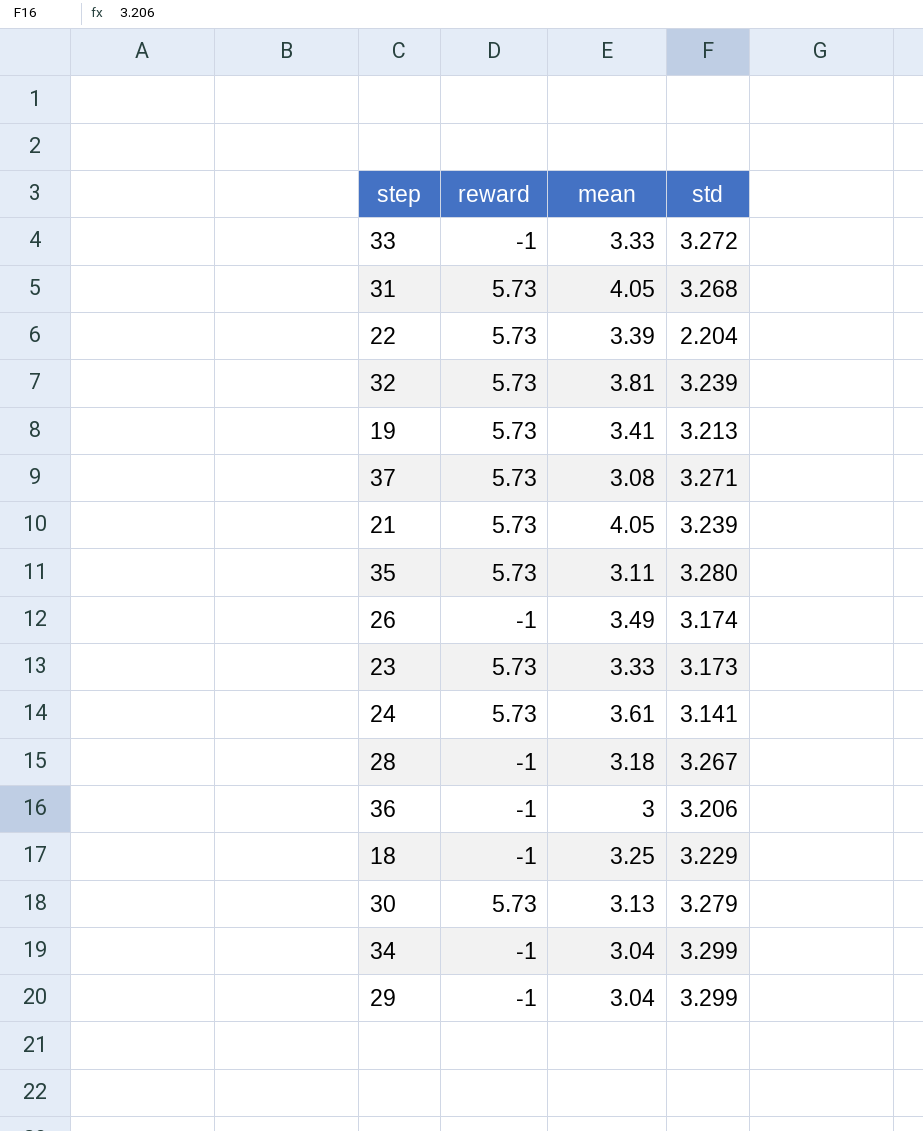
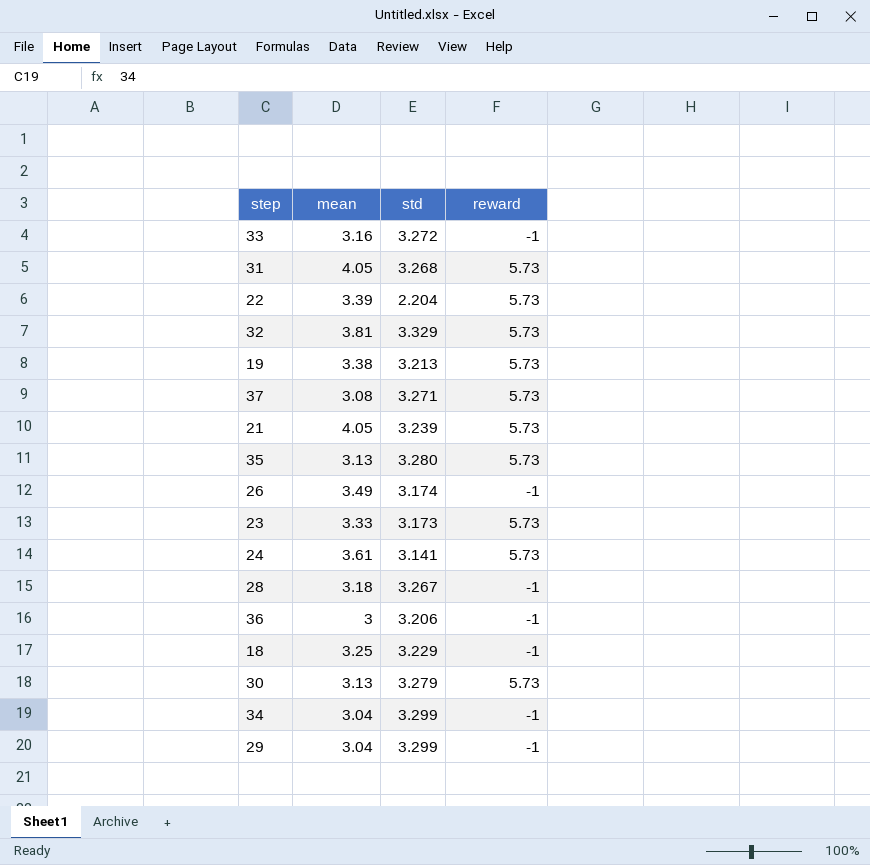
column reward | position: 2 -> 4
33 | mean: 3.33 -> 3.16
32 | std: 3.239 -> 3.329
19 | mean: 3.41 -> 3.38
35 | mean: 3.11 -> 3.13

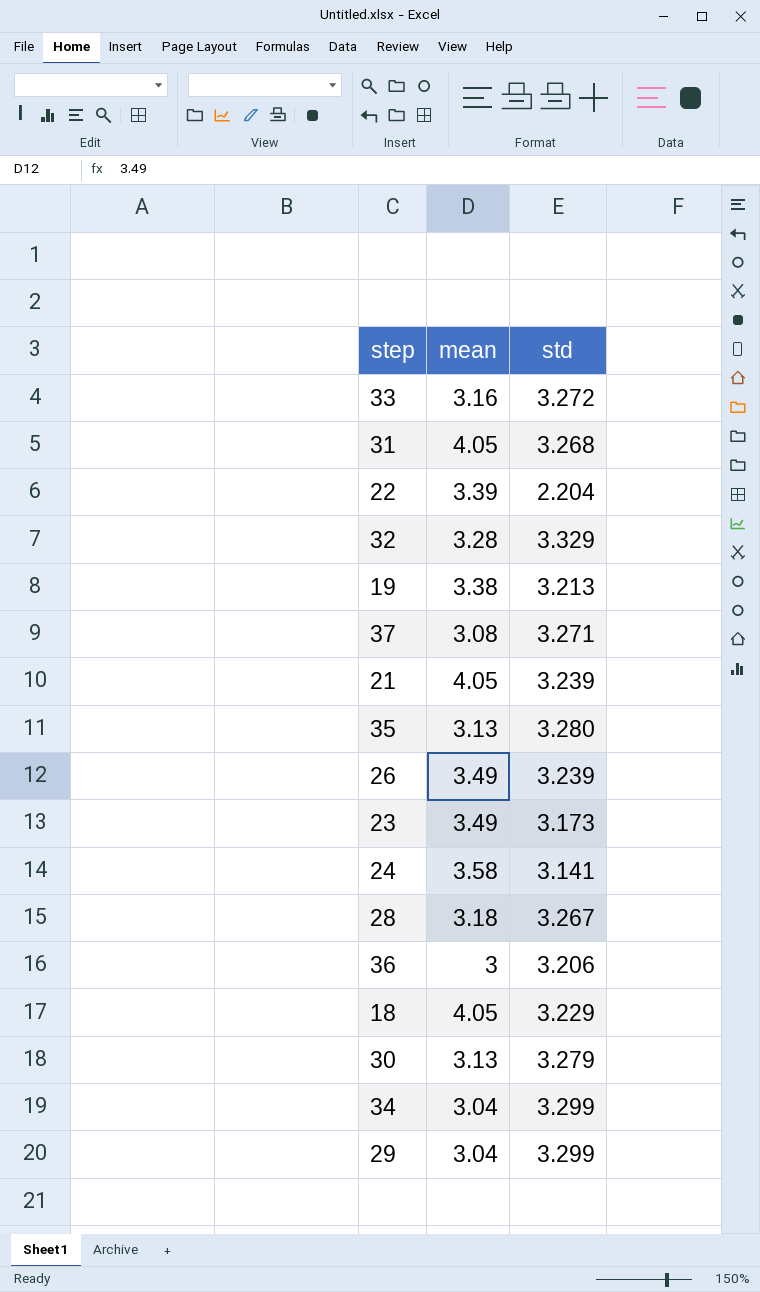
column reward | position: 4 -> none
32 | mean: 3.81 -> 3.28
26 | std: 3.174 -> 3.239
23 | mean: 3.33 -> 3.49
24 | mean: 3.61 -> 3.58
18 | mean: 3.25 -> 4.05

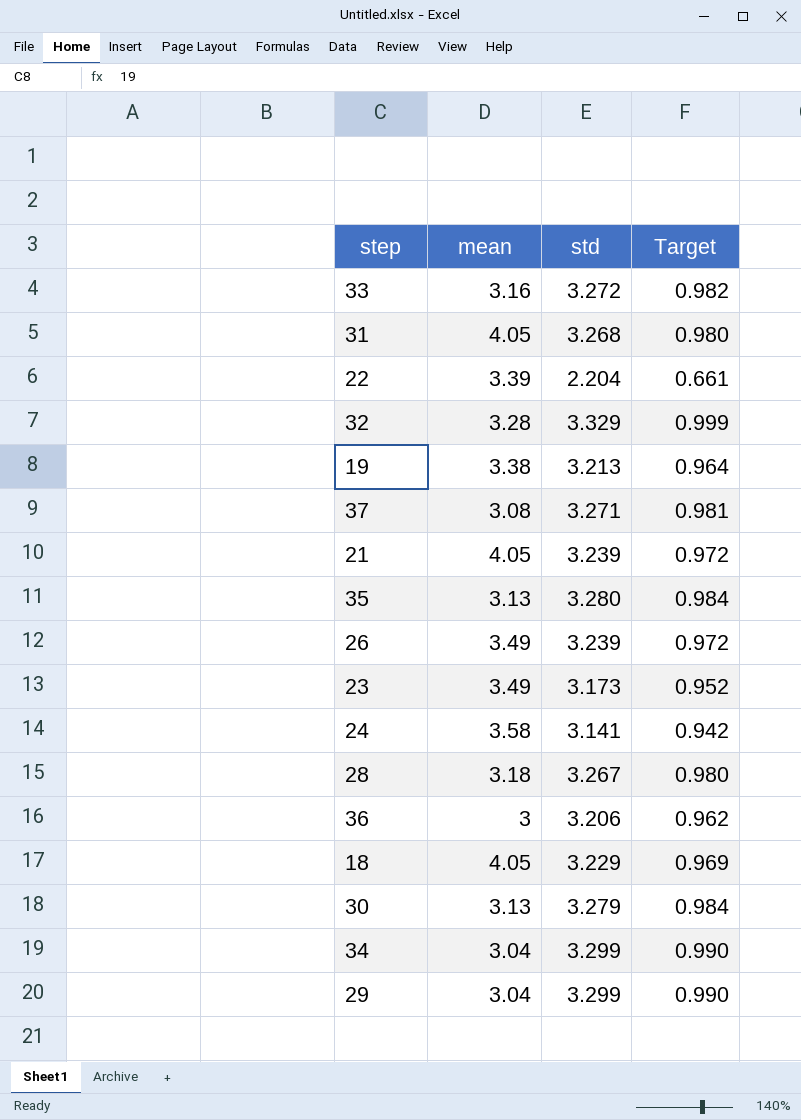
column Target | formula: none -> [std] * 0.3

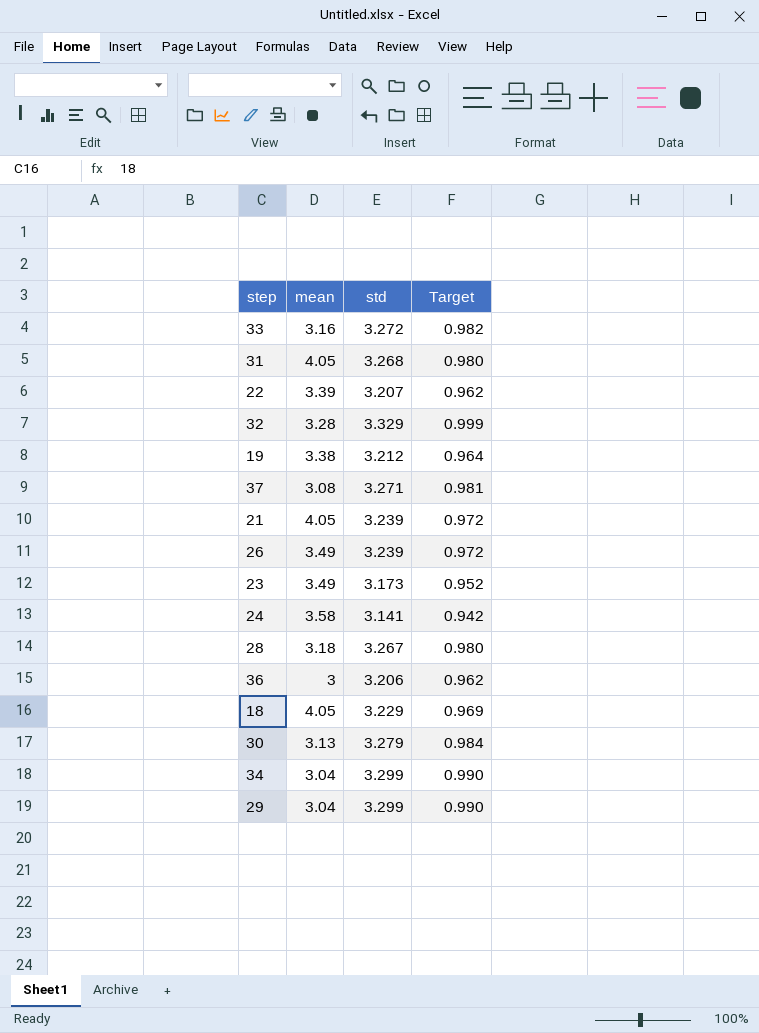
row 35: 3.13 | 3.280 | 0.984 -> none
22 | std: 2.204 -> 3.207
22 | Target: 0.661 -> 0.962
19 | std: 3.213 -> 3.212

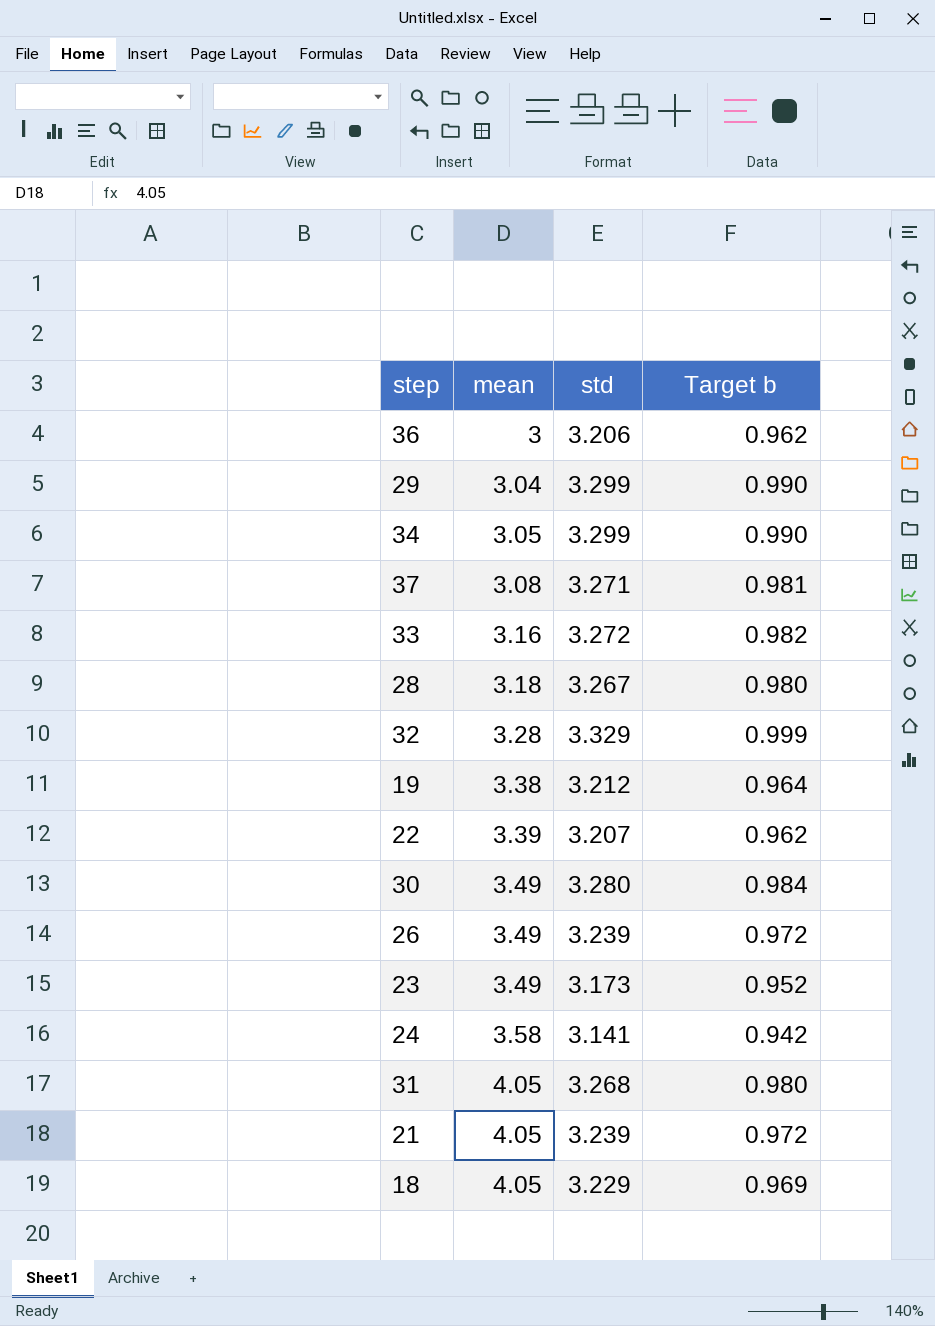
row order: none -> mean ascending
column name: Target -> Target b
34 | mean: 3.04 -> 3.05
30 | mean: 3.13 -> 3.49
30 | std: 3.279 -> 3.280

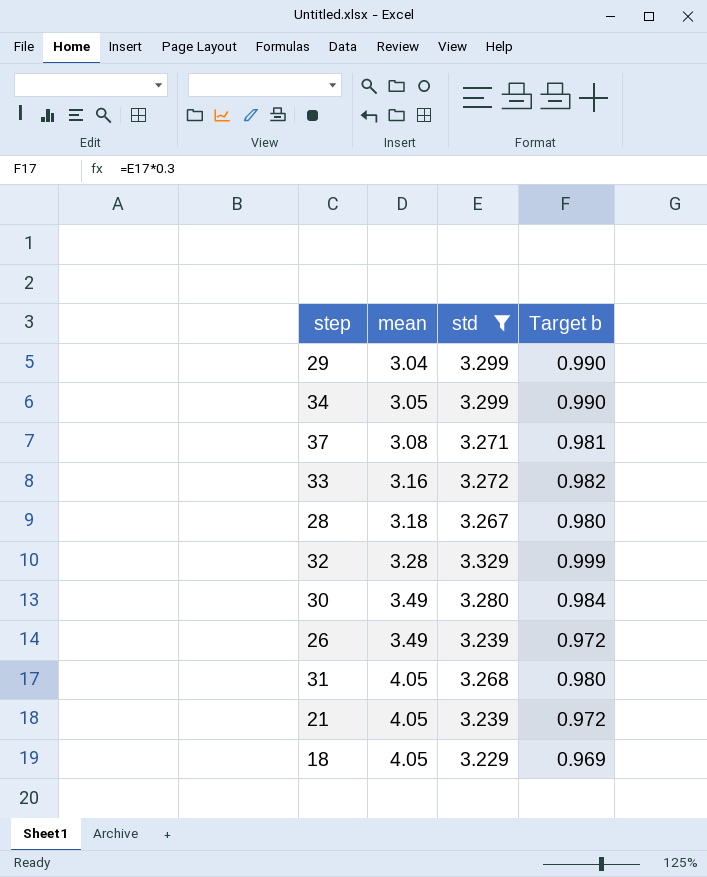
filter: none -> std >= 3.229

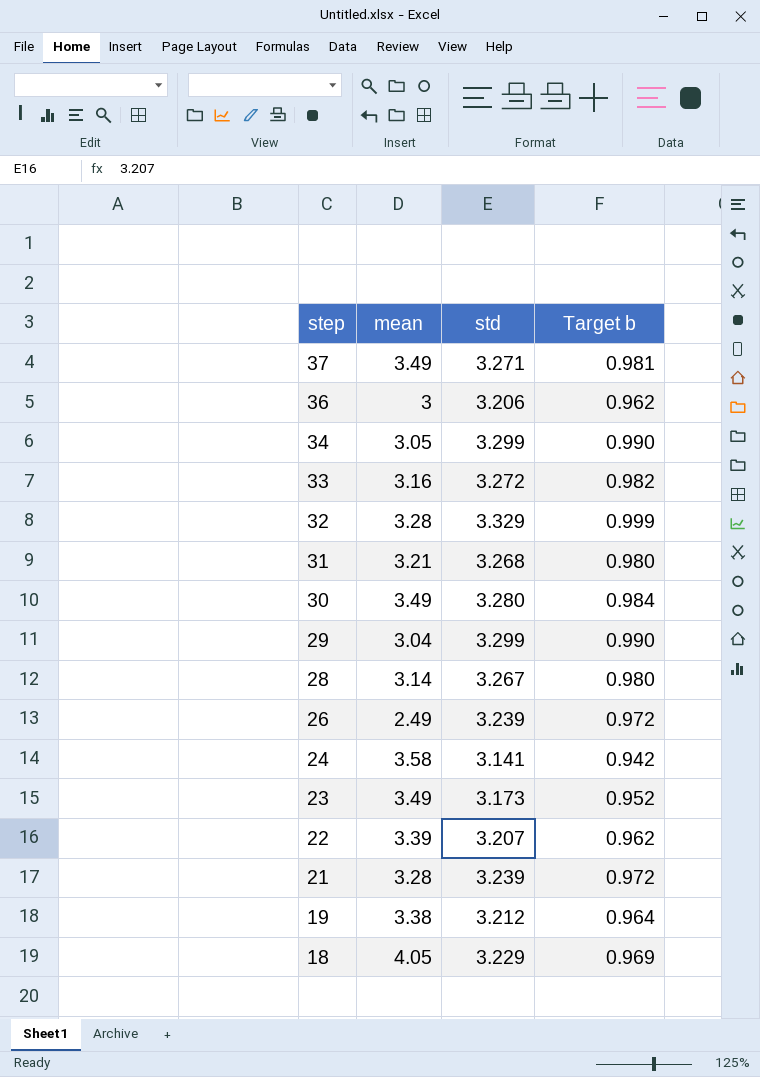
filter: std >= 3.229 -> none
row order: mean ascending -> step descending
37 | mean: 3.08 -> 3.49
31 | mean: 4.05 -> 3.21
28 | mean: 3.18 -> 3.14
26 | mean: 3.49 -> 2.49
21 | mean: 4.05 -> 3.28

